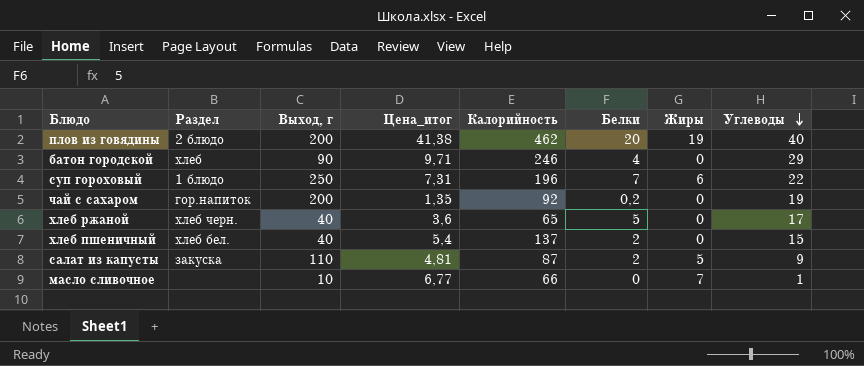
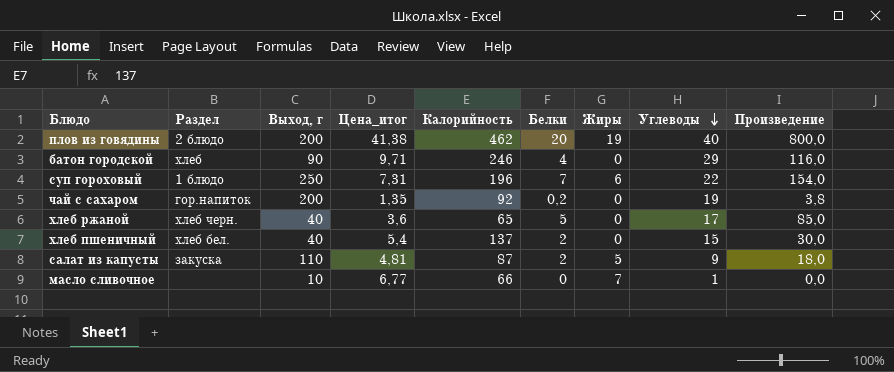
column Произведение | formula: none -> [Белки] * [Углеводы]

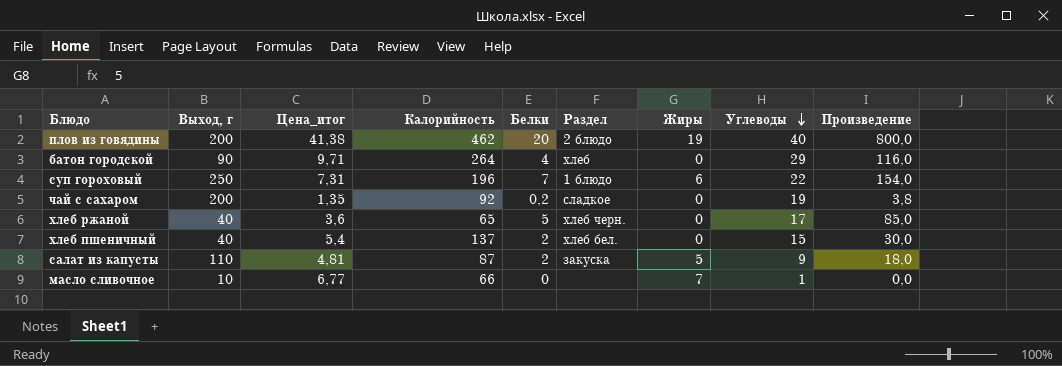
column Раздел | position: 2 -> 6
батон городской | Калорийность: 246 -> 264
чай с сахаром | Раздел: гор.напиток -> сладкое

